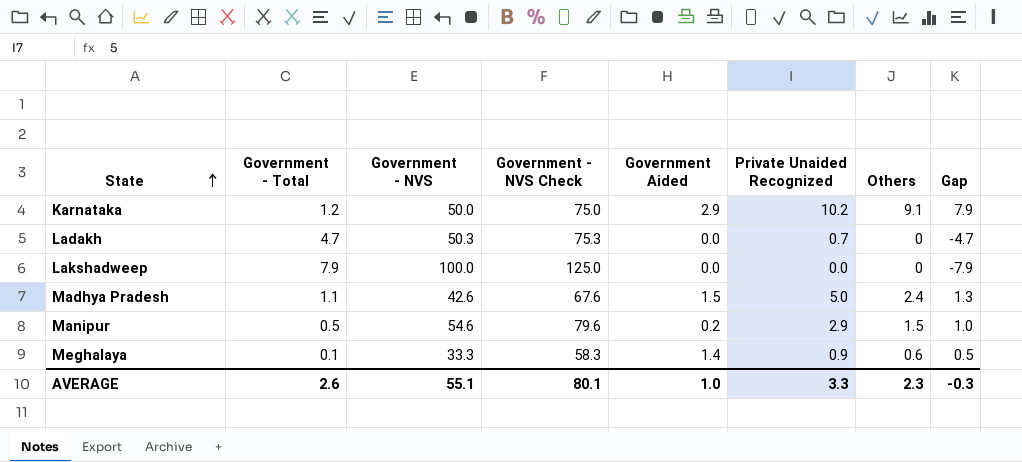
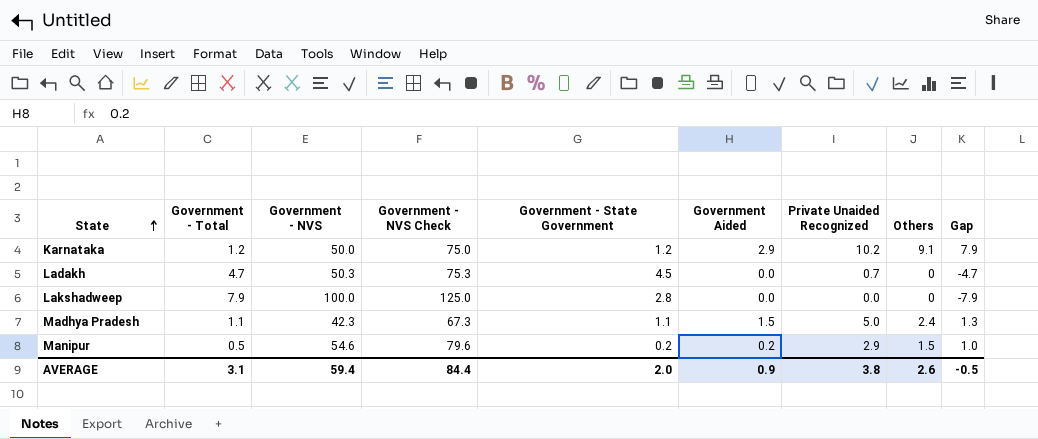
column Government - State Government | position: none -> 5
row Meghalaya: 0.1 | 33.3 | 58.3 | 1.4 | 0.9 | 0.6 | 0.5 -> none
Madhya Pradesh | Government - NVS: 42.6 -> 42.3
Madhya Pradesh | Government - NVS Check: 67.6 -> 67.3
AVERAGE | Government - Total: 2.6 -> 3.1
AVERAGE | Government - NVS: 55.1 -> 59.4
AVERAGE | Government - NVS Check: 80.1 -> 84.4
AVERAGE | Government Aided: 1.0 -> 0.9
AVERAGE | Private Unaided Recognized: 3.3 -> 3.8
AVERAGE | Others: 2.3 -> 2.6
AVERAGE | Gap: -0.3 -> -0.5

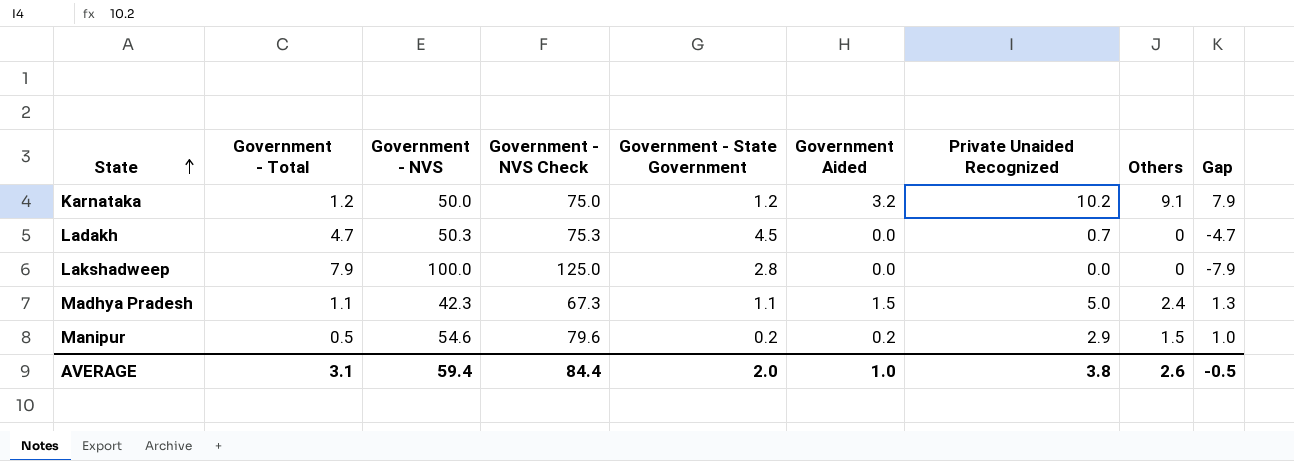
Karnataka | Government Aided: 2.9 -> 3.2
AVERAGE | Government Aided: 0.9 -> 1.0

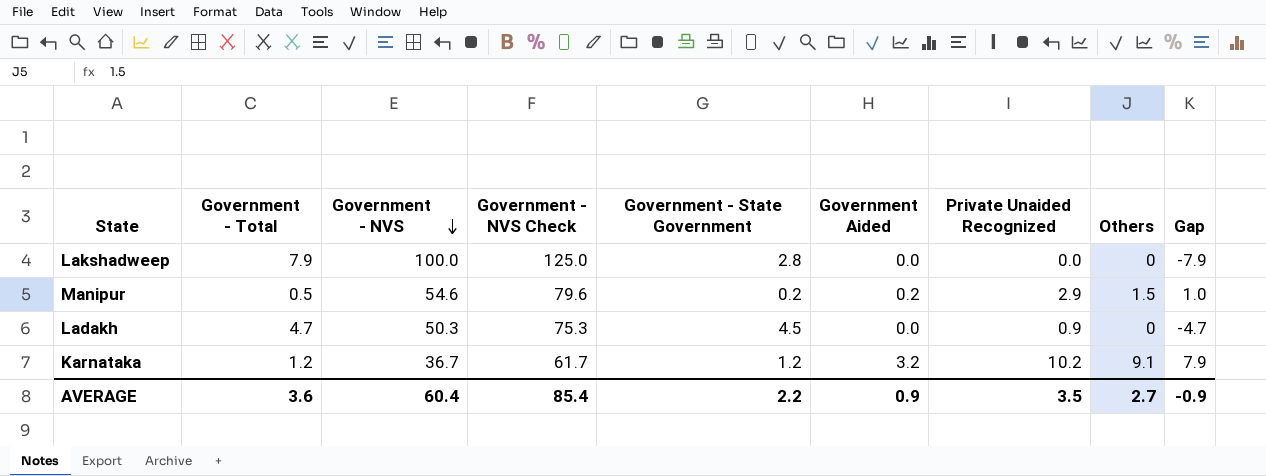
row order: State ascending -> Government - NVS descending
row Madhya Pradesh: 1.1 | 42.3 | 67.3 | 1.1 | 1.5 | 5.0 | 2.4 | 1.3 -> none
Ladakh | Private Unaided Recognized: 0.7 -> 0.9
Karnataka | Government - NVS: 50.0 -> 36.7
Karnataka | Government - NVS Check: 75.0 -> 61.7
AVERAGE | Government - Total: 3.1 -> 3.6
AVERAGE | Government - NVS: 59.4 -> 60.4
AVERAGE | Government - NVS Check: 84.4 -> 85.4
AVERAGE | Government - State Government: 2.0 -> 2.2
AVERAGE | Government Aided: 1.0 -> 0.9
AVERAGE | Private Unaided Recognized: 3.8 -> 3.5
AVERAGE | Others: 2.6 -> 2.7
AVERAGE | Gap: -0.5 -> -0.9

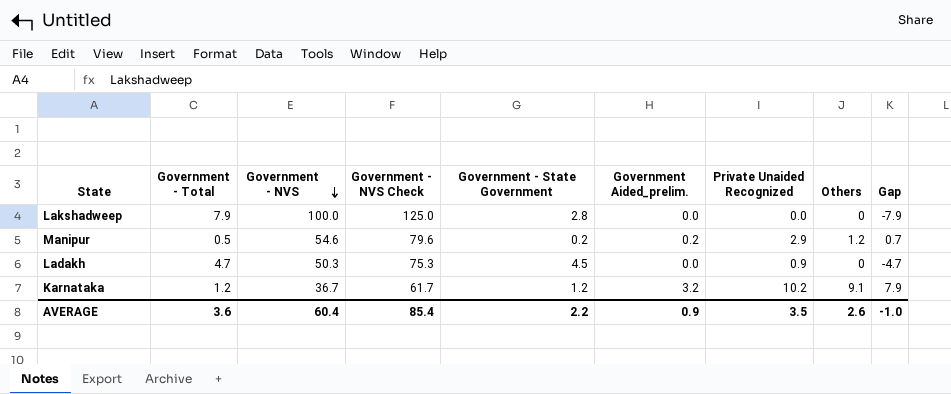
column name: Government Aided -> Government Aided_prelim.
Manipur | Others: 1.5 -> 1.2
Manipur | Gap: 1.0 -> 0.7
AVERAGE | Others: 2.7 -> 2.6
AVERAGE | Gap: -0.9 -> -1.0

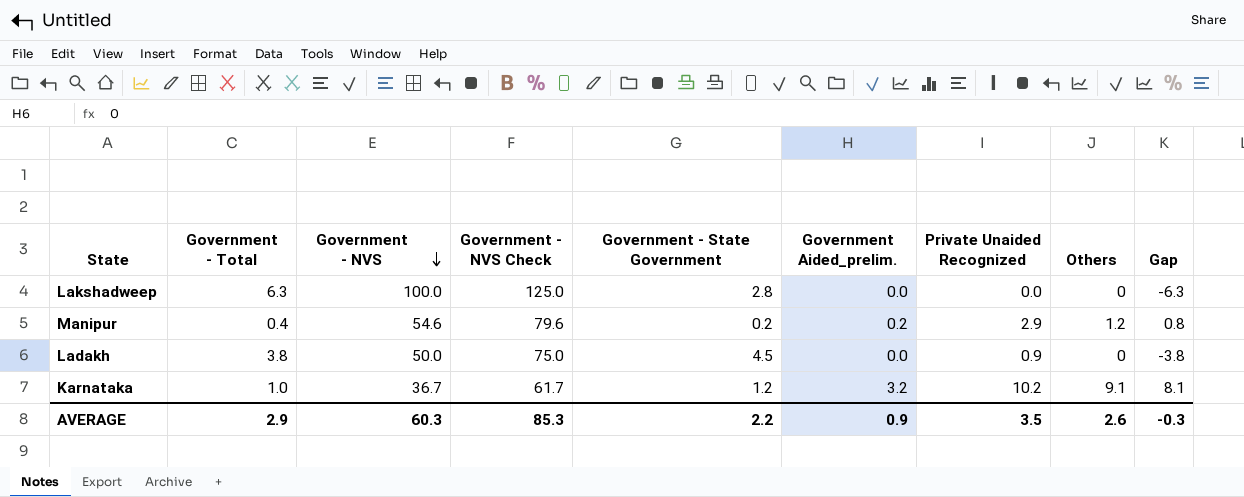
Lakshadweep | Government - Total: 7.9 -> 6.3
Lakshadweep | Gap: -7.9 -> -6.3
Manipur | Government - Total: 0.5 -> 0.4
Manipur | Gap: 0.7 -> 0.8
Ladakh | Government - Total: 4.7 -> 3.8
Ladakh | Government - NVS: 50.3 -> 50.0
Ladakh | Government - NVS Check: 75.3 -> 75.0
Ladakh | Gap: -4.7 -> -3.8
Karnataka | Government - Total: 1.2 -> 1.0
Karnataka | Gap: 7.9 -> 8.1
AVERAGE | Government - Total: 3.6 -> 2.9
AVERAGE | Government - NVS: 60.4 -> 60.3
AVERAGE | Government - NVS Check: 85.4 -> 85.3
AVERAGE | Gap: -1.0 -> -0.3

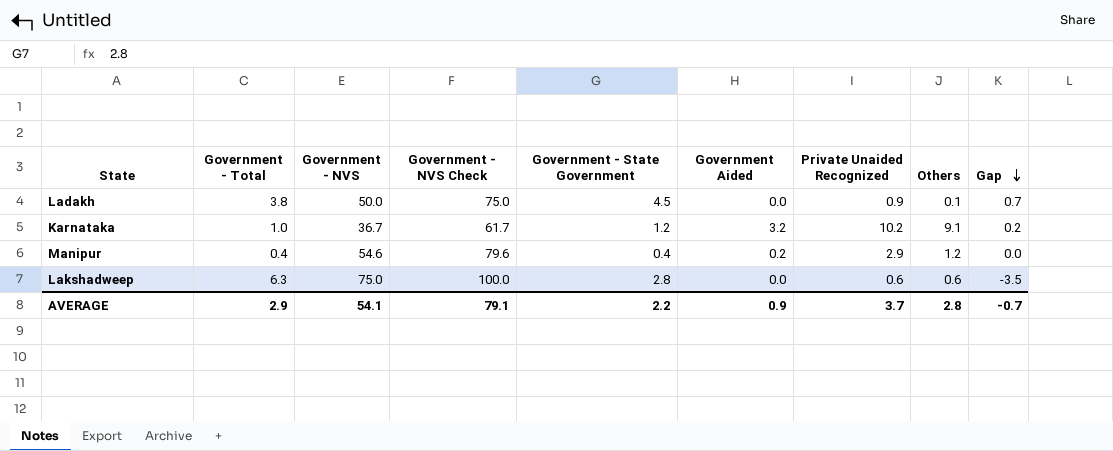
row order: Government - NVS descending -> Gap descending
column name: Government Aided_prelim. -> Government Aided
column Gap | formula: [Others] - [Government - Total] -> [Government - State Government] - [Government - Total]
Ladakh | Others: 0 -> 0.1
Manipur | Government - State Government: 0.2 -> 0.4
Lakshadweep | Government - NVS: 100.0 -> 75.0
Lakshadweep | Government - NVS Check: 125.0 -> 100.0
Lakshadweep | Private Unaided Recognized: 0.0 -> 0.6
Lakshadweep | Others: 0 -> 0.6
AVERAGE | Government - NVS: 60.3 -> 54.1
AVERAGE | Government - NVS Check: 85.3 -> 79.1
AVERAGE | Private Unaided Recognized: 3.5 -> 3.7
AVERAGE | Others: 2.6 -> 2.8
AVERAGE | Gap: -0.3 -> -0.7

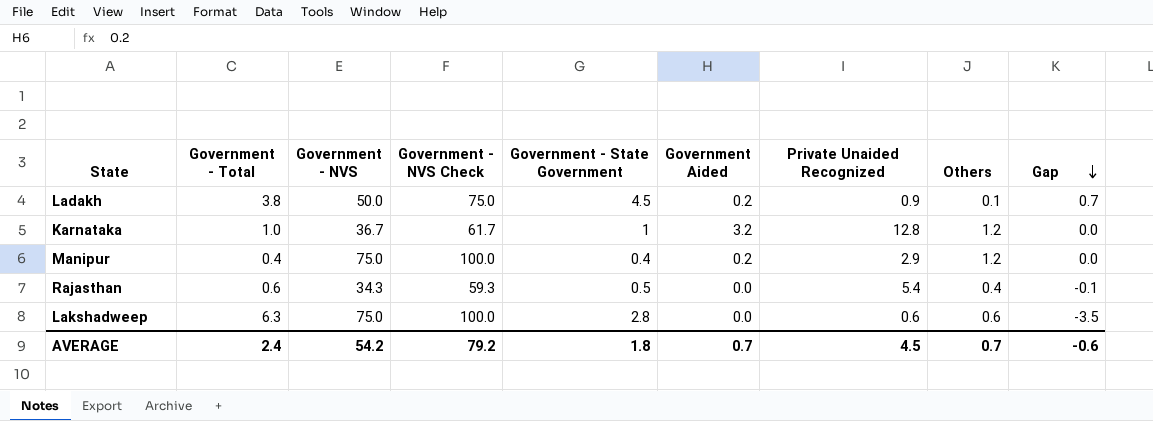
Ladakh | Government Aided: 0.0 -> 0.2
Karnataka | Government - State Government: 1.2 -> 1
Karnataka | Private Unaided Recognized: 10.2 -> 12.8
Karnataka | Others: 9.1 -> 1.2
Karnataka | Gap: 0.2 -> 0.0
Manipur | Government - NVS: 54.6 -> 75.0
Manipur | Government - NVS Check: 79.6 -> 100.0
row Rajasthan: none -> 0.6 | 34.3 | 59.3 | 0.5 | 0.0 | 5.4 | 0.4 | -0.1
AVERAGE | Government - Total: 2.9 -> 2.4
AVERAGE | Government - NVS: 54.1 -> 54.2
AVERAGE | Government - NVS Check: 79.1 -> 79.2
AVERAGE | Government - State Government: 2.2 -> 1.8
AVERAGE | Government Aided: 0.9 -> 0.7
AVERAGE | Private Unaided Recognized: 3.7 -> 4.5
AVERAGE | Others: 2.8 -> 0.7
AVERAGE | Gap: -0.7 -> -0.6

